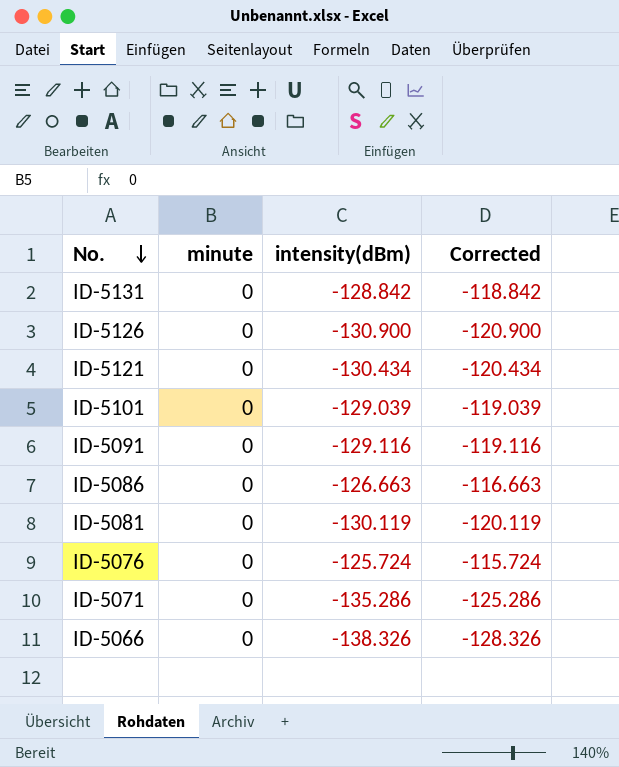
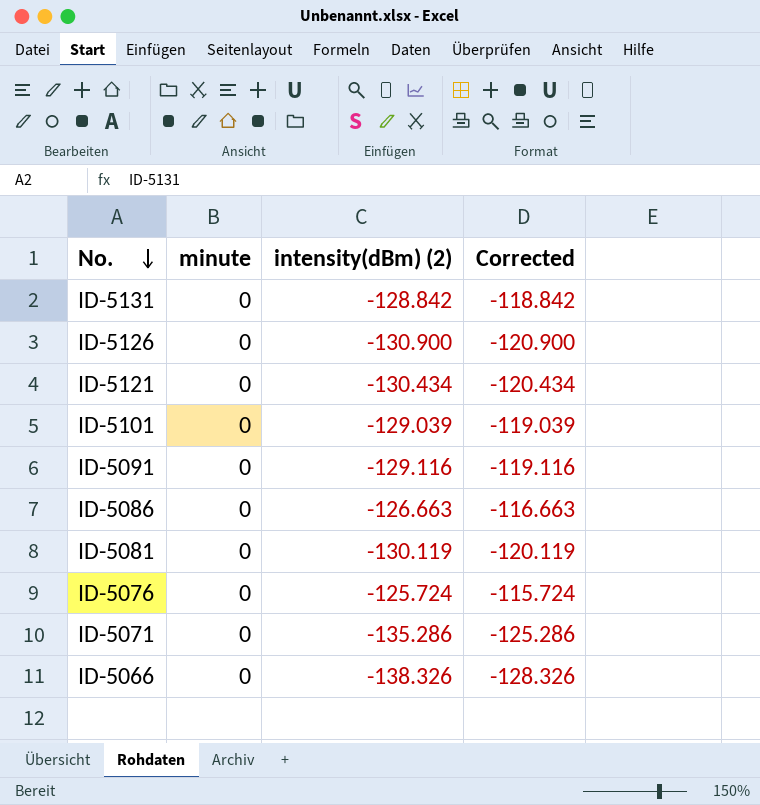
column name: intensity(dBm) -> intensity(dBm) (2)

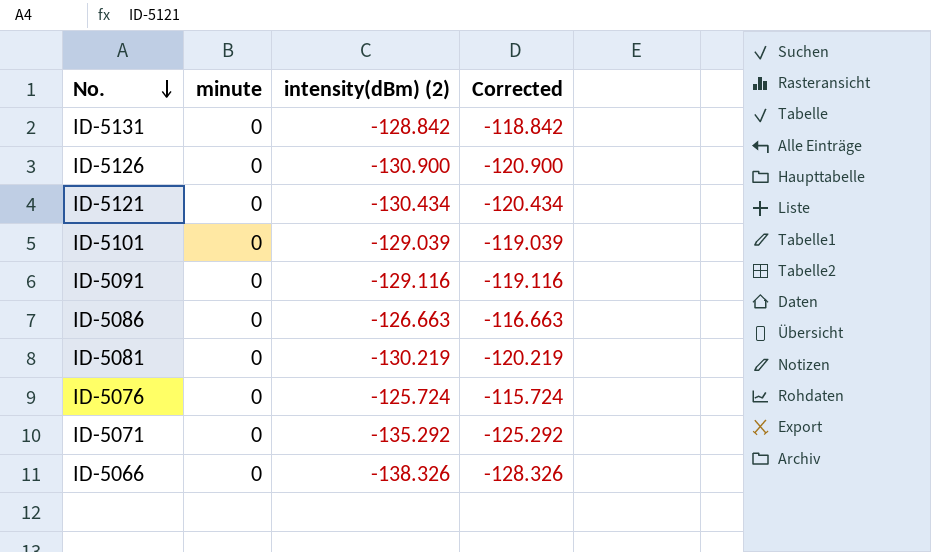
ID-5081 | intensity(dBm) (2): -130.119 -> -130.219
ID-5081 | Corrected: -120.119 -> -120.219
ID-5071 | intensity(dBm) (2): -135.286 -> -135.292
ID-5071 | Corrected: -125.286 -> -125.292

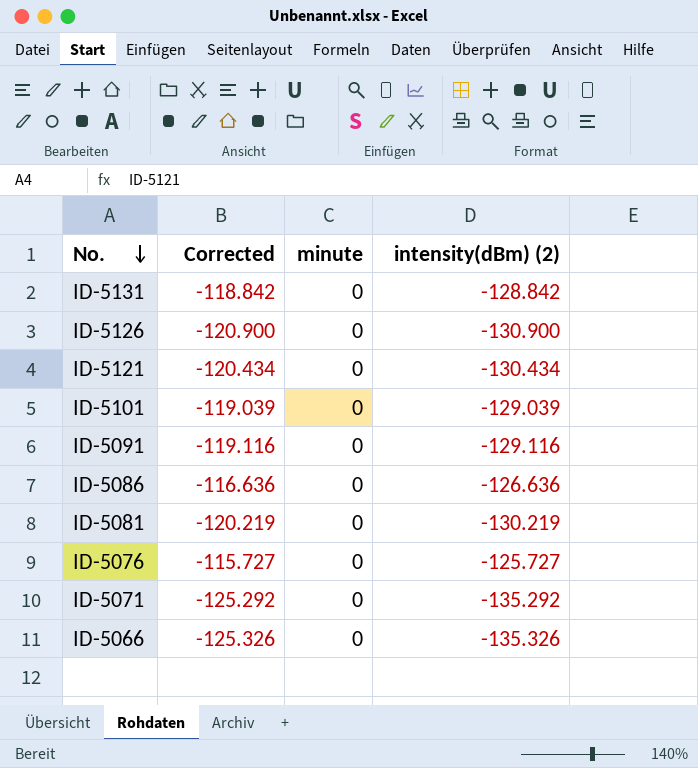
column Corrected | position: 4 -> 2
ID-5086 | Corrected: -116.663 -> -116.636
ID-5086 | intensity(dBm) (2): -126.663 -> -126.636
ID-5076 | Corrected: -115.724 -> -115.727
ID-5076 | intensity(dBm) (2): -125.724 -> -125.727
ID-5066 | Corrected: -128.326 -> -125.326
ID-5066 | intensity(dBm) (2): -138.326 -> -135.326

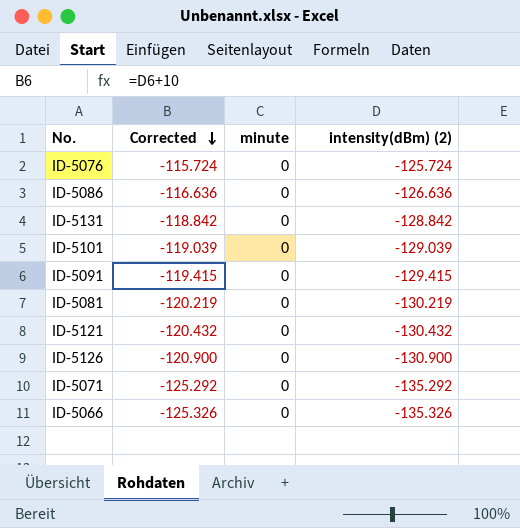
row order: No. descending -> Corrected descending
ID-5076 | Corrected: -115.727 -> -115.724
ID-5076 | intensity(dBm) (2): -125.727 -> -125.724
ID-5091 | Corrected: -119.116 -> -119.415
ID-5091 | intensity(dBm) (2): -129.116 -> -129.415
ID-5121 | Corrected: -120.434 -> -120.432
ID-5121 | intensity(dBm) (2): -130.434 -> -130.432

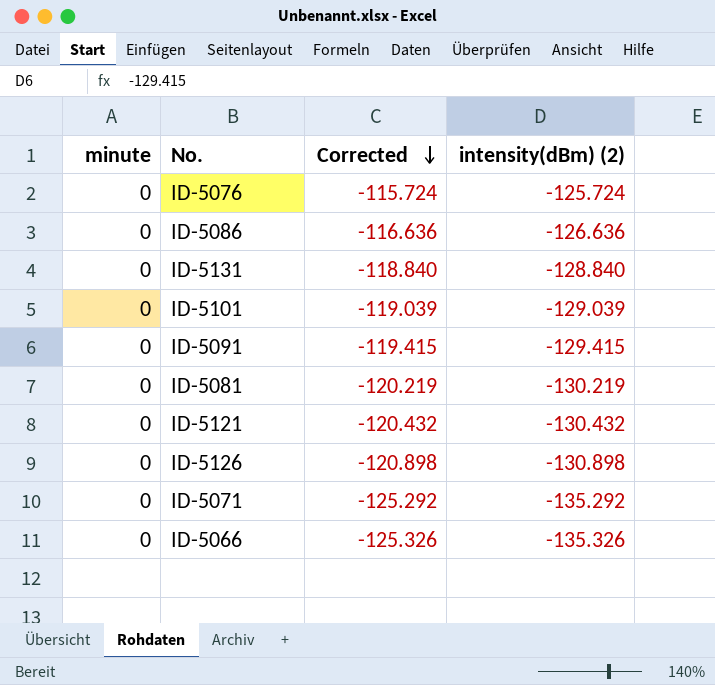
column minute | position: 3 -> 1
ID-5131 | Corrected: -118.842 -> -118.840
ID-5131 | intensity(dBm) (2): -128.842 -> -128.840
ID-5126 | Corrected: -120.900 -> -120.898
ID-5126 | intensity(dBm) (2): -130.900 -> -130.898

